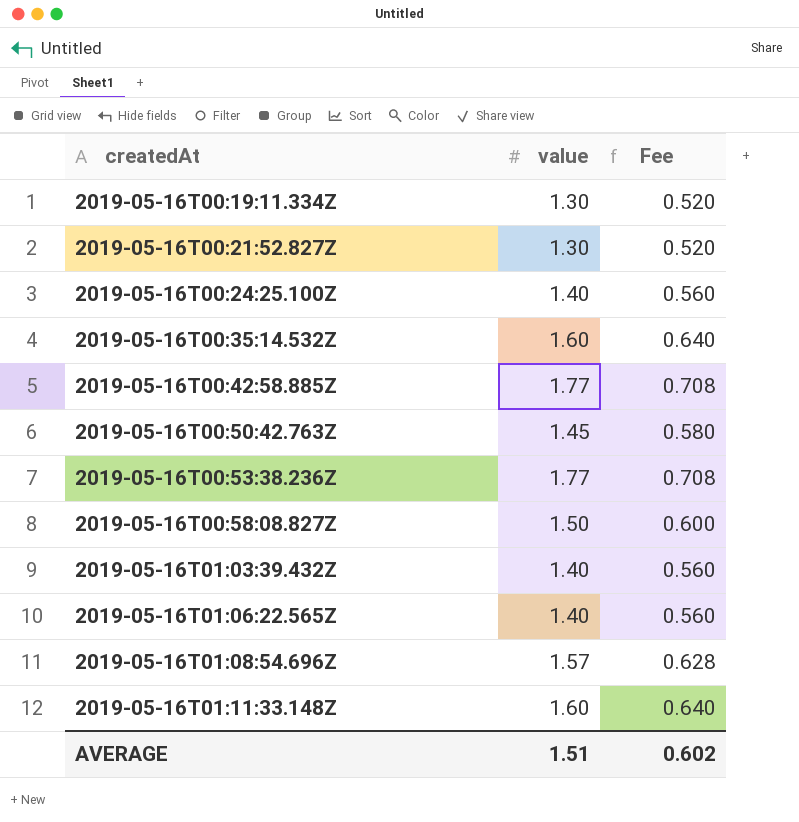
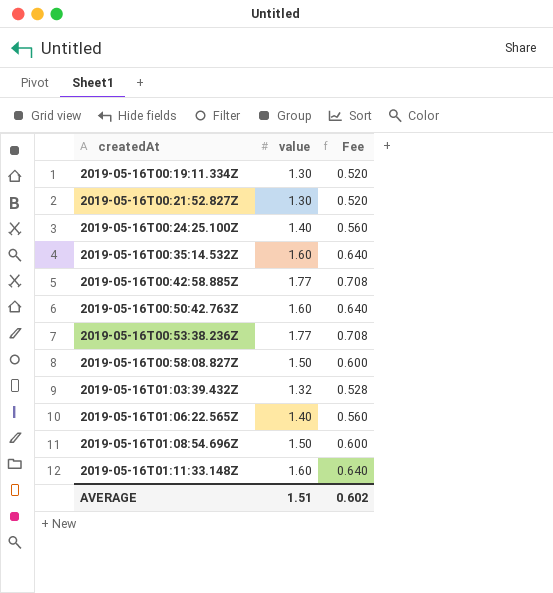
2019-05-16T00:50:42.763Z | value: 1.45 -> 1.60
2019-05-16T00:50:42.763Z | Fee: 0.580 -> 0.640
2019-05-16T01:03:39.432Z | value: 1.40 -> 1.32
2019-05-16T01:03:39.432Z | Fee: 0.560 -> 0.528
2019-05-16T01:08:54.696Z | value: 1.57 -> 1.50
2019-05-16T01:08:54.696Z | Fee: 0.628 -> 0.600

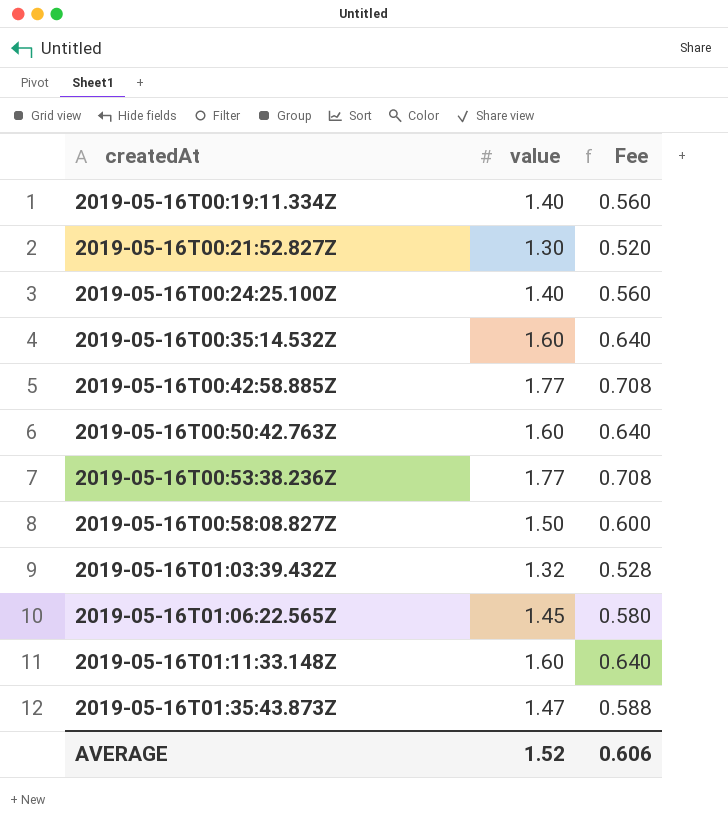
row 2019-05-16T01:08:54.696Z: 1.50 | 0.600 -> none
2019-05-16T00:19:11.334Z | value: 1.30 -> 1.40
2019-05-16T00:19:11.334Z | Fee: 0.520 -> 0.560
2019-05-16T01:06:22.565Z | value: 1.40 -> 1.45
2019-05-16T01:06:22.565Z | Fee: 0.560 -> 0.580
row 2019-05-16T01:35:43.873Z: none -> 1.47 | 0.588
AVERAGE | value: 1.51 -> 1.52
AVERAGE | Fee: 0.602 -> 0.606

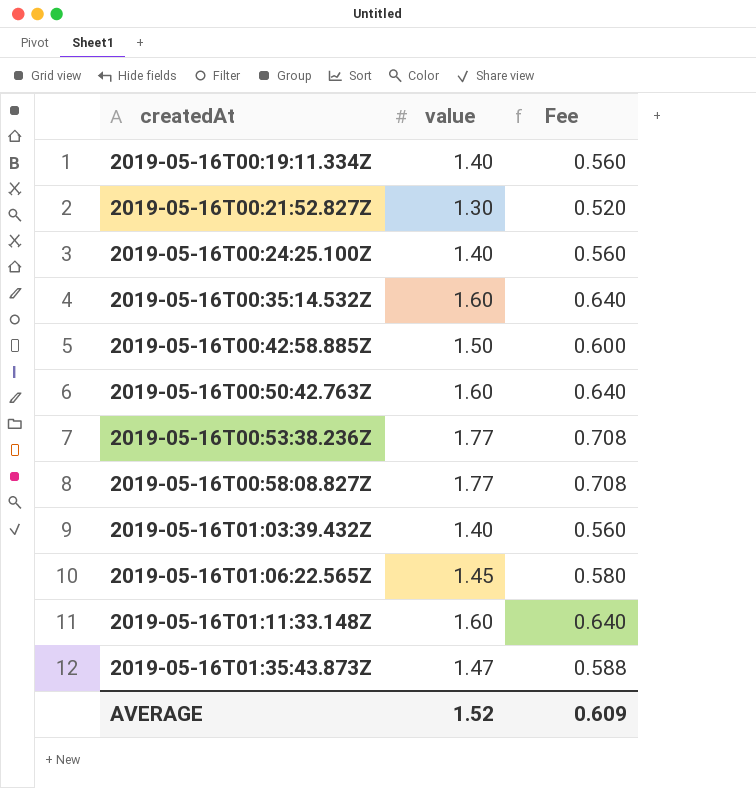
2019-05-16T00:42:58.885Z | value: 1.77 -> 1.50
2019-05-16T00:42:58.885Z | Fee: 0.708 -> 0.600
2019-05-16T00:58:08.827Z | value: 1.50 -> 1.77
2019-05-16T00:58:08.827Z | Fee: 0.600 -> 0.708
2019-05-16T01:03:39.432Z | value: 1.32 -> 1.40
2019-05-16T01:03:39.432Z | Fee: 0.528 -> 0.560
AVERAGE | Fee: 0.606 -> 0.609

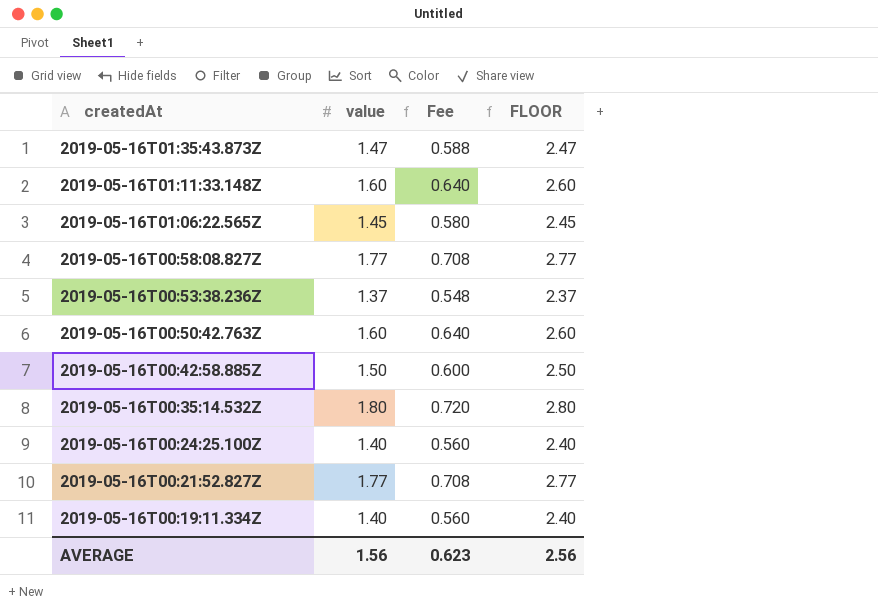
row order: createdAt ascending -> createdAt descending
column FLOOR | formula: none -> [value] + 1
row 2019-05-16T01:03:39.432Z: 1.40 | 0.560 -> none
2019-05-16T00:53:38.236Z | value: 1.77 -> 1.37
2019-05-16T00:53:38.236Z | Fee: 0.708 -> 0.548
2019-05-16T00:35:14.532Z | value: 1.60 -> 1.80
2019-05-16T00:35:14.532Z | Fee: 0.640 -> 0.720
2019-05-16T00:21:52.827Z | value: 1.30 -> 1.77
2019-05-16T00:21:52.827Z | Fee: 0.520 -> 0.708
AVERAGE | value: 1.52 -> 1.56
AVERAGE | Fee: 0.609 -> 0.623

